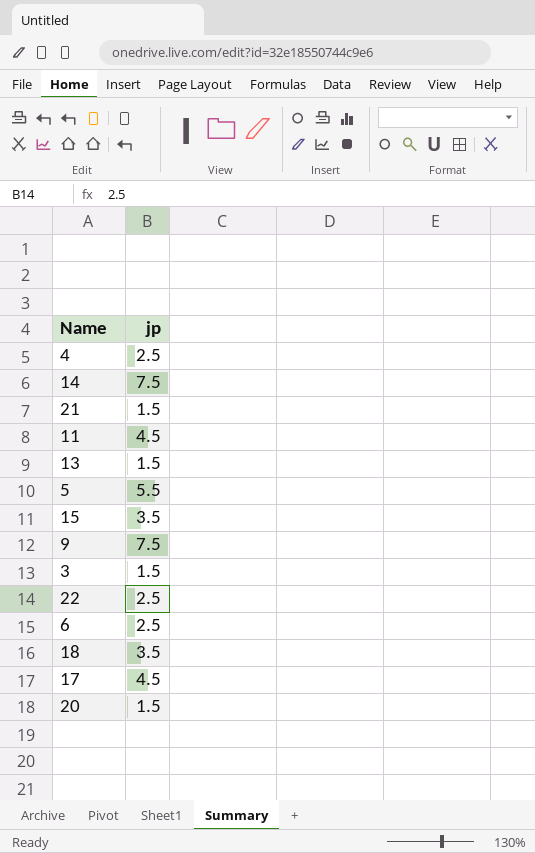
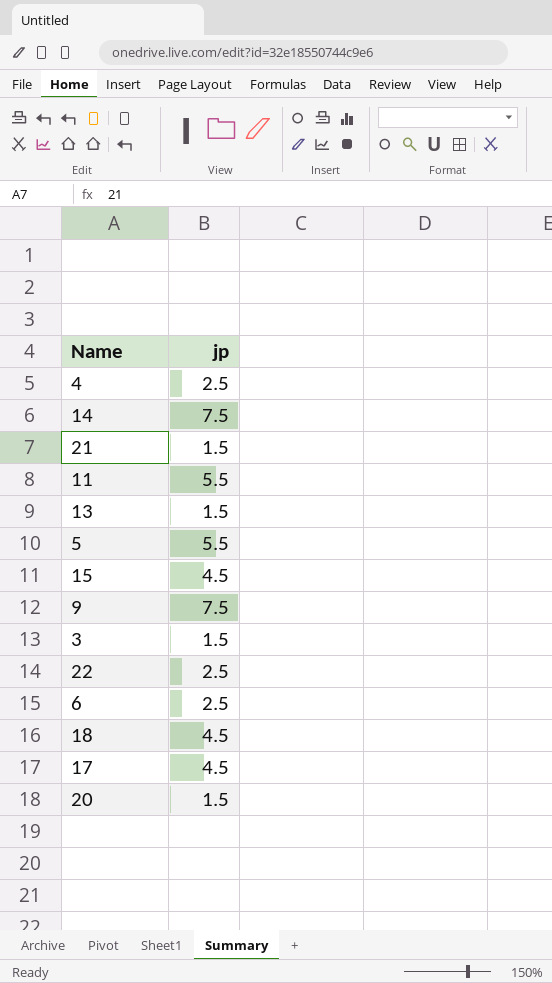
11 | jp: 4.5 -> 5.5
15 | jp: 3.5 -> 4.5
18 | jp: 3.5 -> 4.5

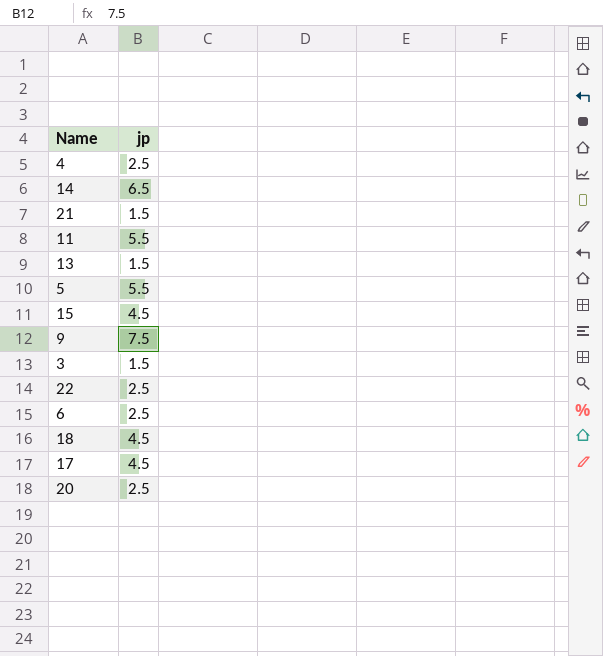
14 | jp: 7.5 -> 6.5
20 | jp: 1.5 -> 2.5

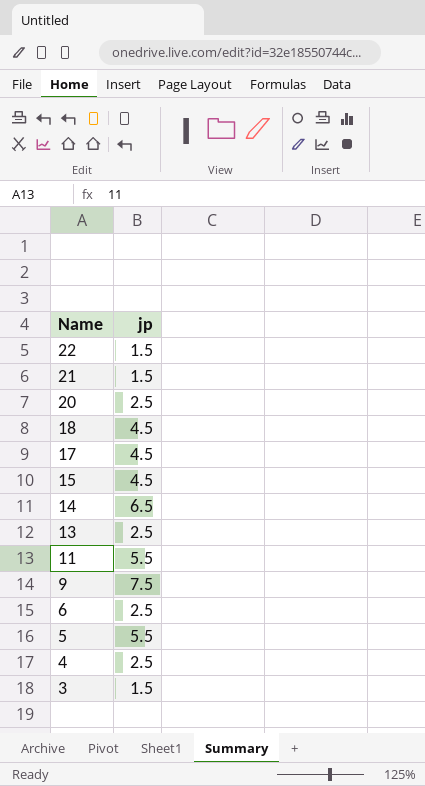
row order: none -> Name descending
22 | jp: 2.5 -> 1.5
13 | jp: 1.5 -> 2.5

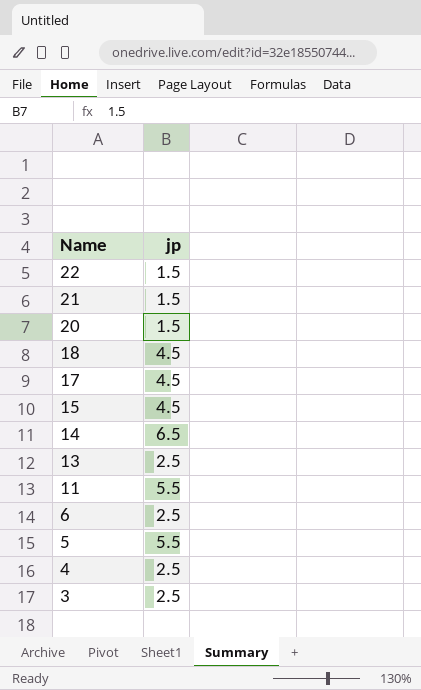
row 9: 7.5 -> none
20 | jp: 2.5 -> 1.5
3 | jp: 1.5 -> 2.5

